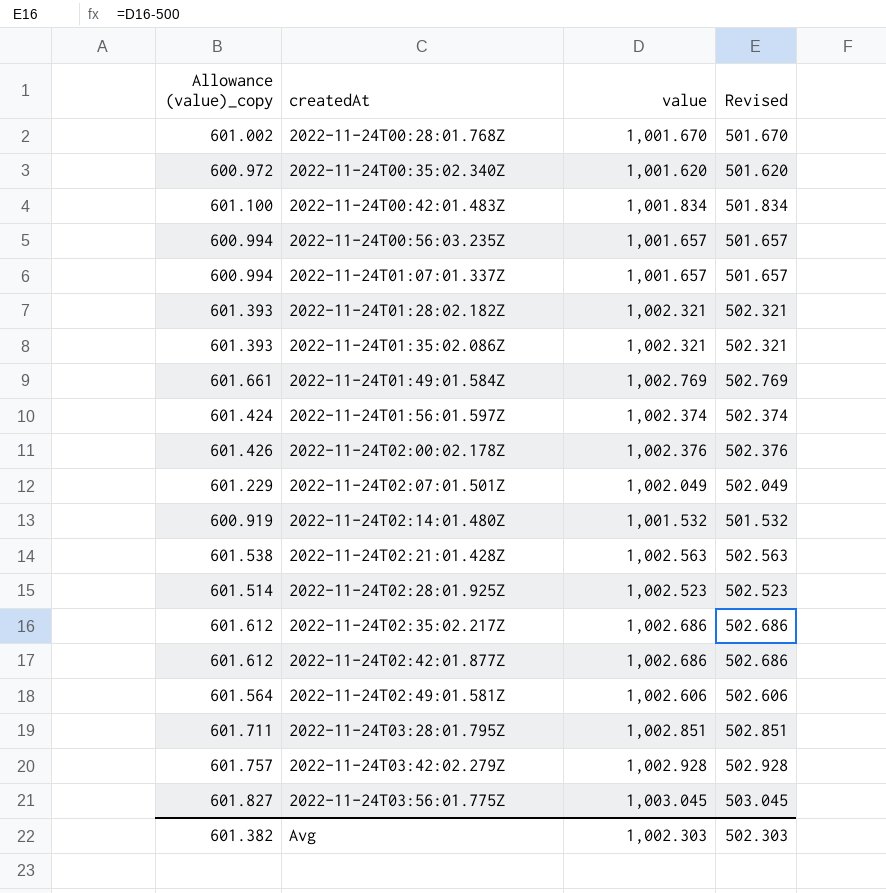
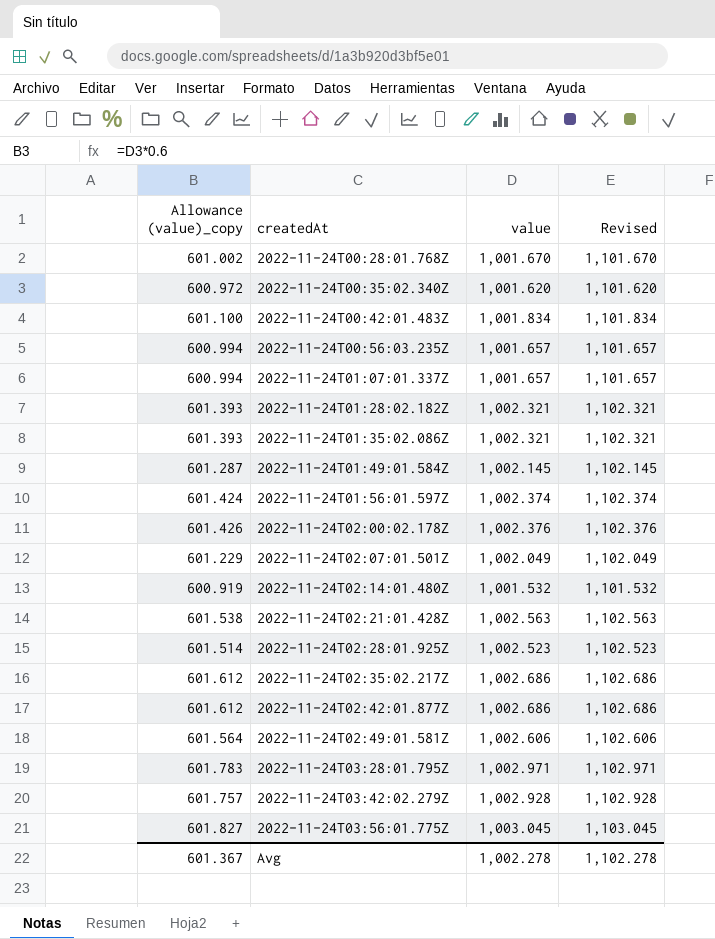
column Revised | formula: [value] - 500 -> [value] + 100
2022-11-24T01:49:01.584Z | Allowance (value)_copy: 601.661 -> 601.287
2022-11-24T01:49:01.584Z | value: 1,002.769 -> 1,002.145
2022-11-24T03:28:01.795Z | Allowance (value)_copy: 601.711 -> 601.783
2022-11-24T03:28:01.795Z | value: 1,002.851 -> 1,002.971
Avg | Allowance (value)_copy: 601.382 -> 601.367
Avg | value: 1,002.303 -> 1,002.278
Avg | Revised: 502.303 -> 1,102.278

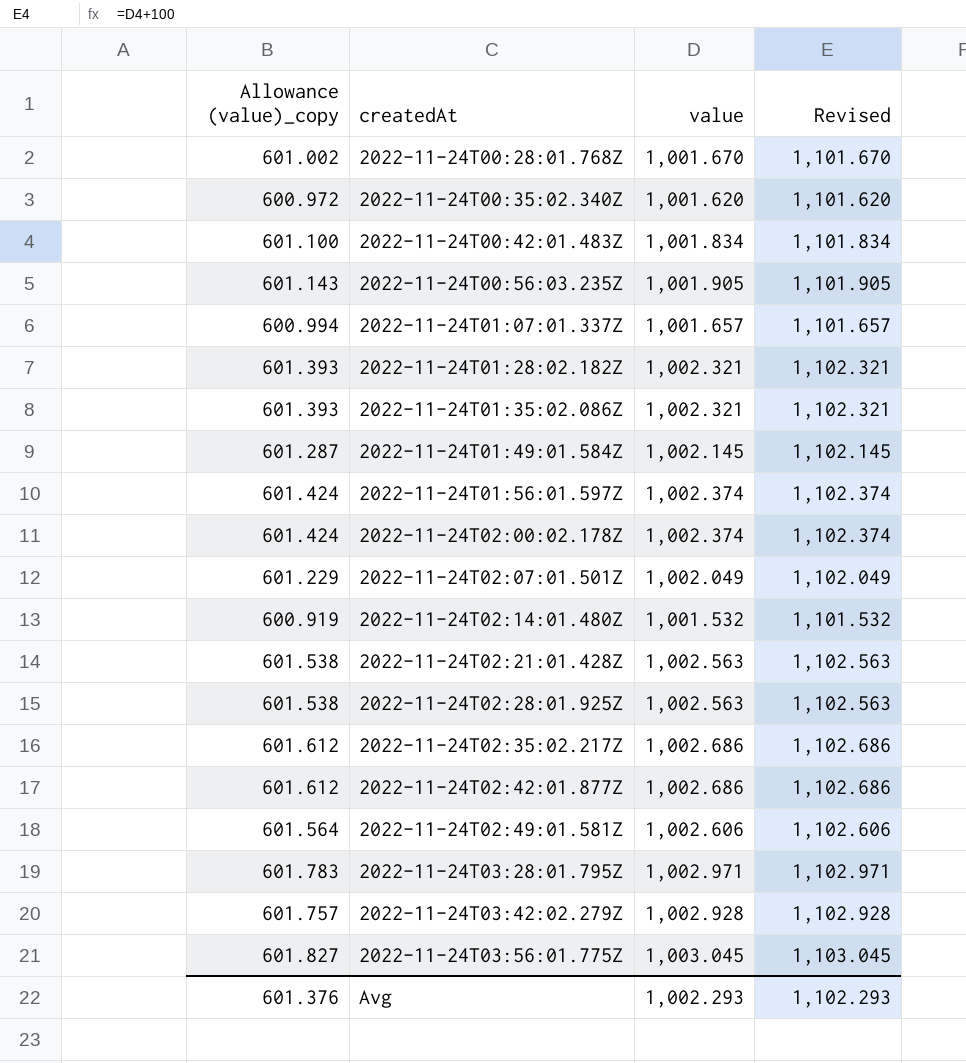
2022-11-24T00:56:03.235Z | Allowance (value)_copy: 600.994 -> 601.143
2022-11-24T00:56:03.235Z | value: 1,001.657 -> 1,001.905
2022-11-24T00:56:03.235Z | Revised: 1,101.657 -> 1,101.905
2022-11-24T02:00:02.178Z | Allowance (value)_copy: 601.426 -> 601.424
2022-11-24T02:00:02.178Z | value: 1,002.376 -> 1,002.374
2022-11-24T02:00:02.178Z | Revised: 1,102.376 -> 1,102.374
2022-11-24T02:28:01.925Z | Allowance (value)_copy: 601.514 -> 601.538
2022-11-24T02:28:01.925Z | value: 1,002.523 -> 1,002.563
2022-11-24T02:28:01.925Z | Revised: 1,102.523 -> 1,102.563
Avg | Allowance (value)_copy: 601.367 -> 601.376
Avg | value: 1,002.278 -> 1,002.293
Avg | Revised: 1,102.278 -> 1,102.293

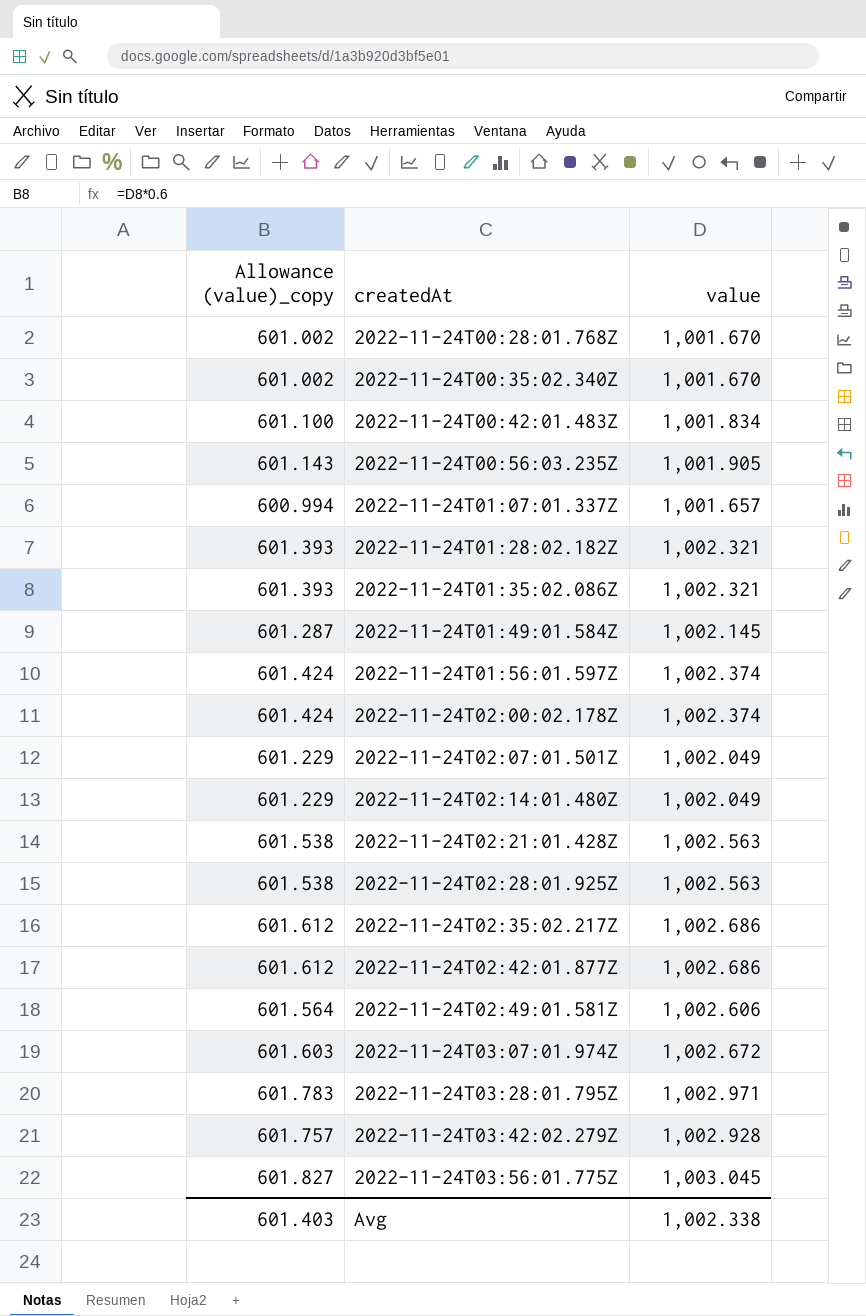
column Revised | formula: [value] + 100 -> none
2022-11-24T00:35:02.340Z | Allowance (value)_copy: 600.972 -> 601.002
2022-11-24T00:35:02.340Z | value: 1,001.620 -> 1,001.670
2022-11-24T02:14:01.480Z | Allowance (value)_copy: 600.919 -> 601.229
2022-11-24T02:14:01.480Z | value: 1,001.532 -> 1,002.049
row 2022-11-24T03:07:01.974Z: none -> 601.603 | 1,002.672
Avg | Allowance (value)_copy: 601.376 -> 601.403
Avg | value: 1,002.293 -> 1,002.338

